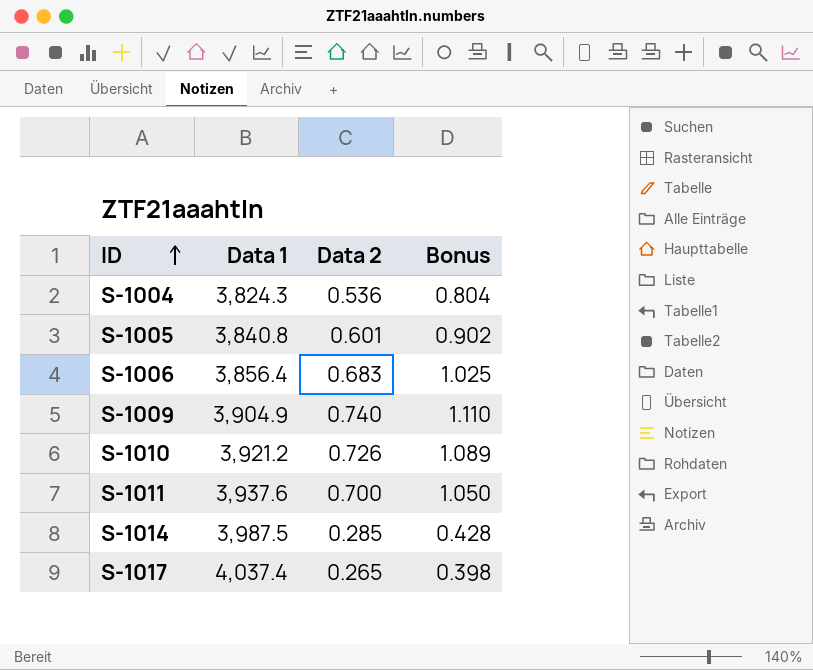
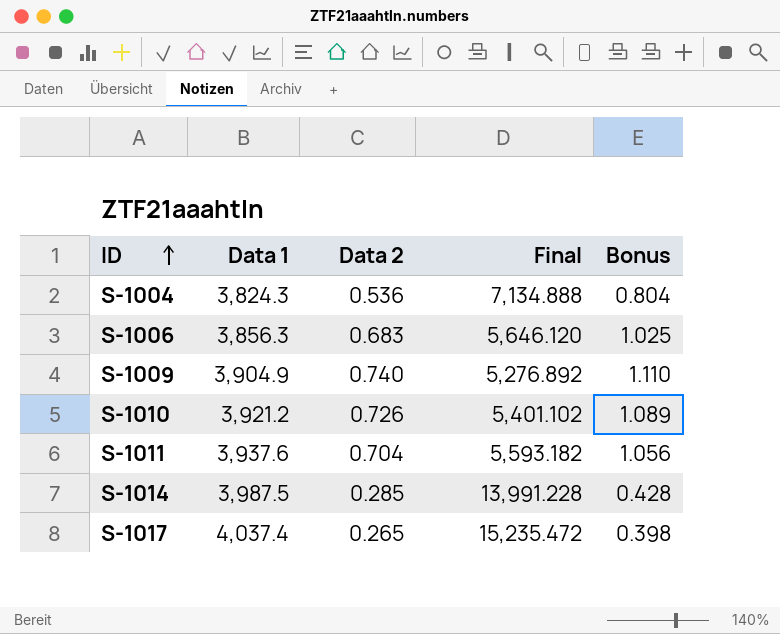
column Final | formula: none -> [Data 1] / [Data 2]
row S-1005: 3,840.8 | 0.601 | 0.902 -> none
S-1006 | Data 1: 3,856.4 -> 3,856.3
S-1011 | Data 2: 0.700 -> 0.704
S-1011 | Bonus: 1.050 -> 1.056

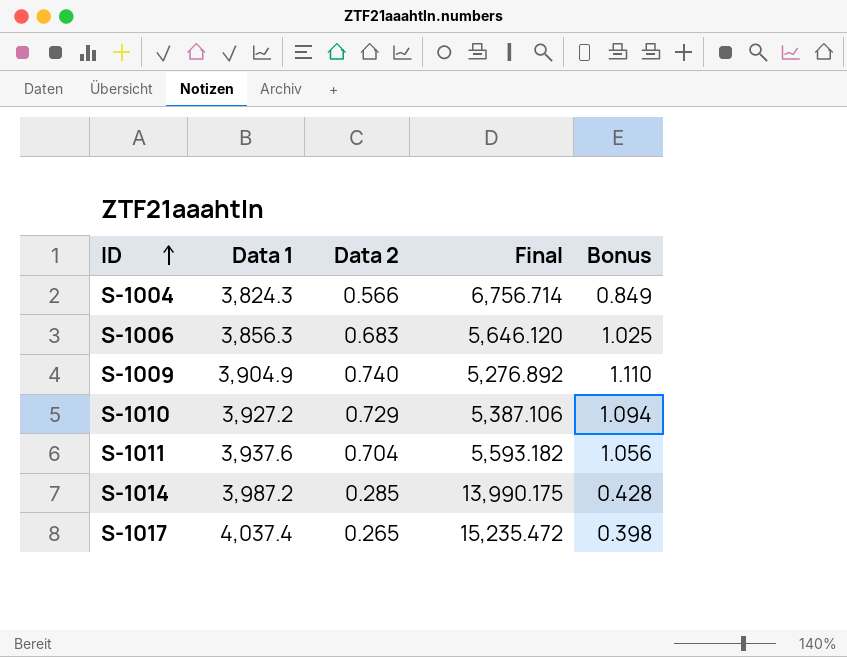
S-1004 | Data 2: 0.536 -> 0.566
S-1004 | Final: 7,134.888 -> 6,756.714
S-1004 | Bonus: 0.804 -> 0.849
S-1010 | Data 1: 3,921.2 -> 3,927.2
S-1010 | Data 2: 0.726 -> 0.729
S-1010 | Final: 5,401.102 -> 5,387.106
S-1010 | Bonus: 1.089 -> 1.094
S-1014 | Data 1: 3,987.5 -> 3,987.2
S-1014 | Final: 13,991.228 -> 13,990.175

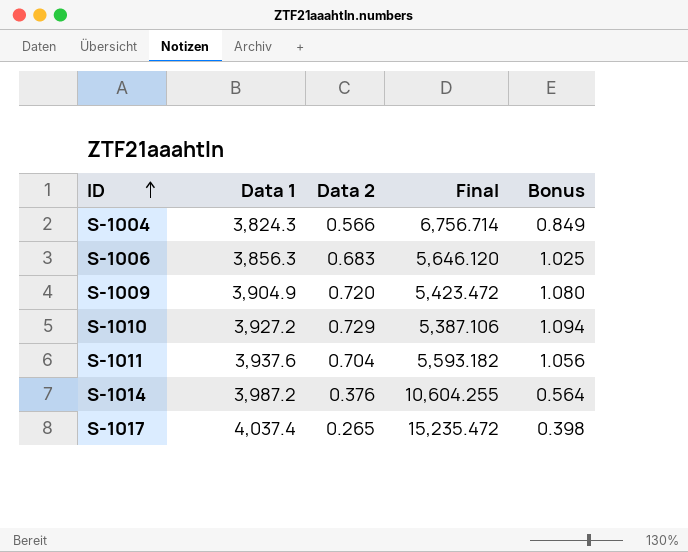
S-1009 | Data 2: 0.740 -> 0.720
S-1009 | Final: 5,276.892 -> 5,423.472
S-1009 | Bonus: 1.110 -> 1.080
S-1014 | Data 2: 0.285 -> 0.376
S-1014 | Final: 13,990.175 -> 10,604.255
S-1014 | Bonus: 0.428 -> 0.564

